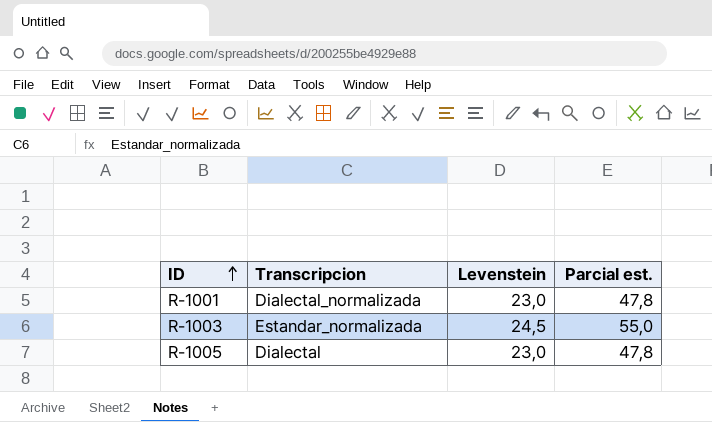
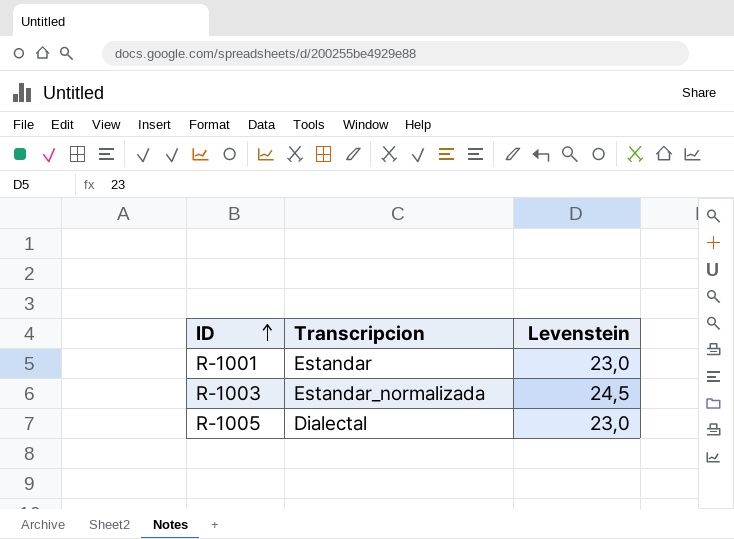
column Parcial est. | position: 4 -> none
R-1001 | Transcripcion: Dialectal_normalizada -> Estandar

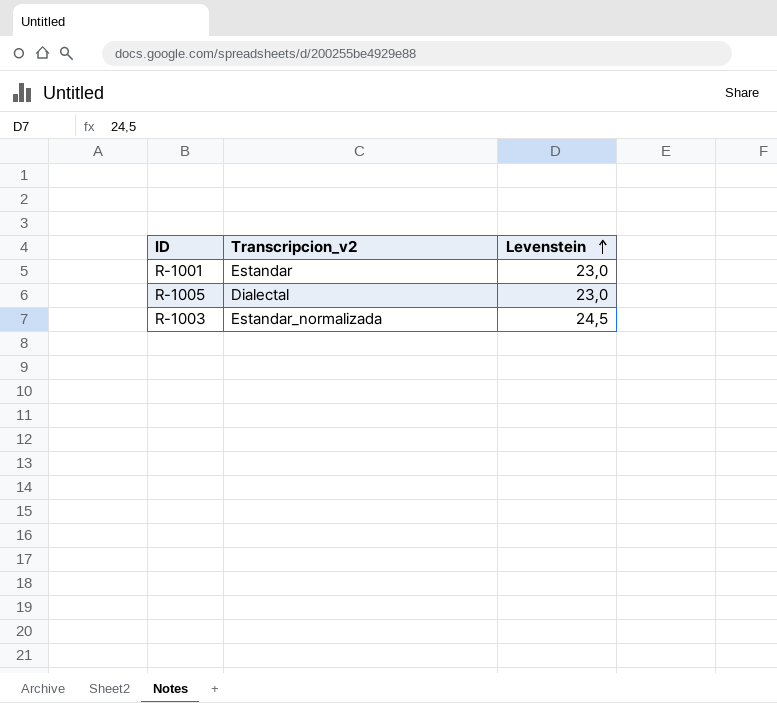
row order: ID ascending -> Levenstein ascending
column name: Transcripcion -> Transcripcion_v2

